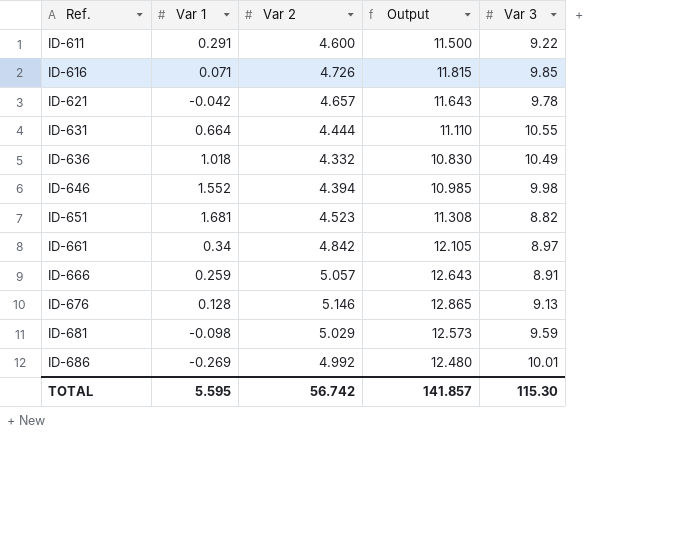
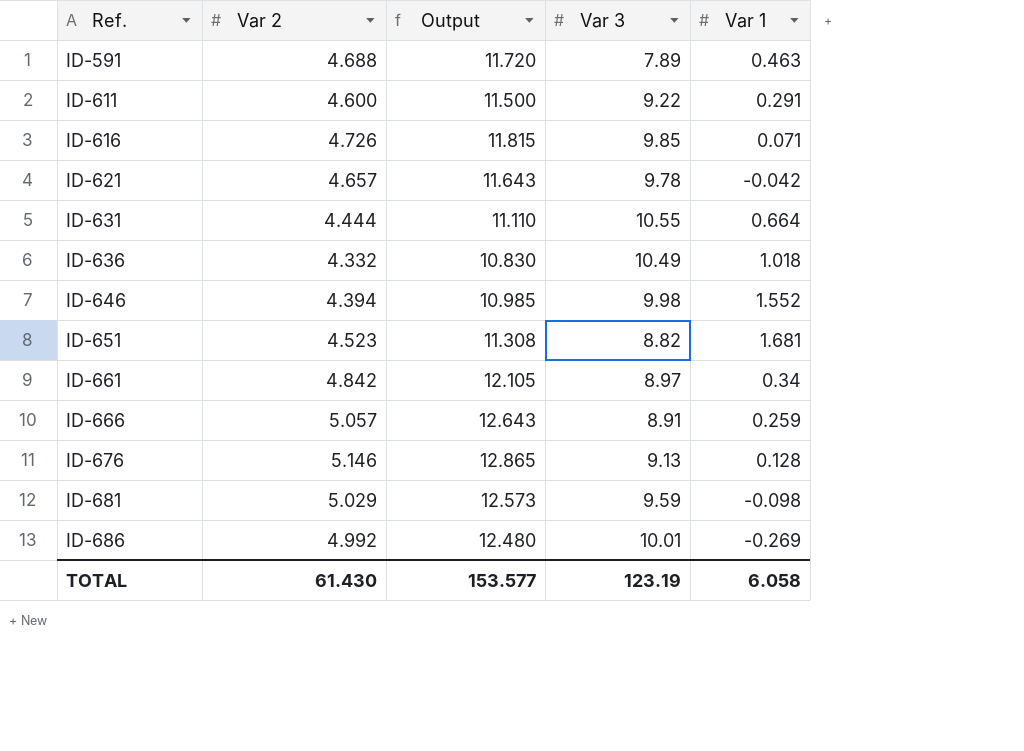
column Var 1 | position: 2 -> 5
row ID-591: none -> 4.688 | 11.720 | 7.89 | 0.463
TOTAL | Var 2: 56.742 -> 61.430
TOTAL | Output: 141.857 -> 153.577
TOTAL | Var 3: 115.30 -> 123.19
TOTAL | Var 1: 5.595 -> 6.058

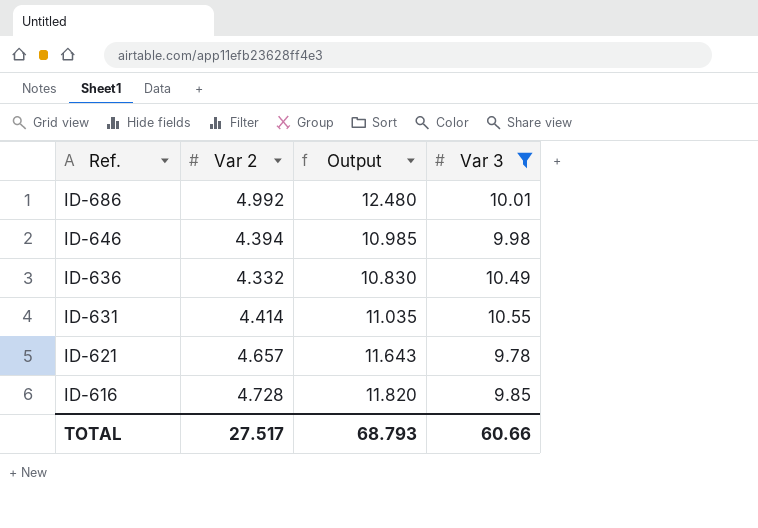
filter: none -> Var 3 >= 9.78
row order: Ref. ascending -> Ref. descending
column Var 1 | position: 5 -> none
ID-631 | Var 2: 4.444 -> 4.414
ID-631 | Output: 11.110 -> 11.035
ID-616 | Var 2: 4.726 -> 4.728
ID-616 | Output: 11.815 -> 11.820
TOTAL | Var 2: 61.430 -> 27.517
TOTAL | Output: 153.577 -> 68.793
TOTAL | Var 3: 123.19 -> 60.66

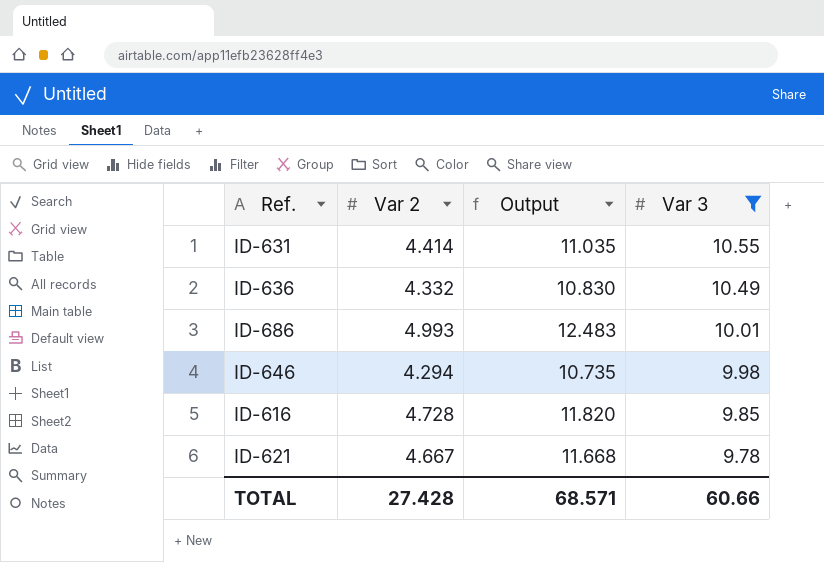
row order: Ref. descending -> Var 3 descending
ID-686 | Var 2: 4.992 -> 4.993
ID-686 | Output: 12.480 -> 12.483
ID-646 | Var 2: 4.394 -> 4.294
ID-646 | Output: 10.985 -> 10.735
ID-621 | Var 2: 4.657 -> 4.667
ID-621 | Output: 11.643 -> 11.668
TOTAL | Var 2: 27.517 -> 27.428
TOTAL | Output: 68.793 -> 68.571

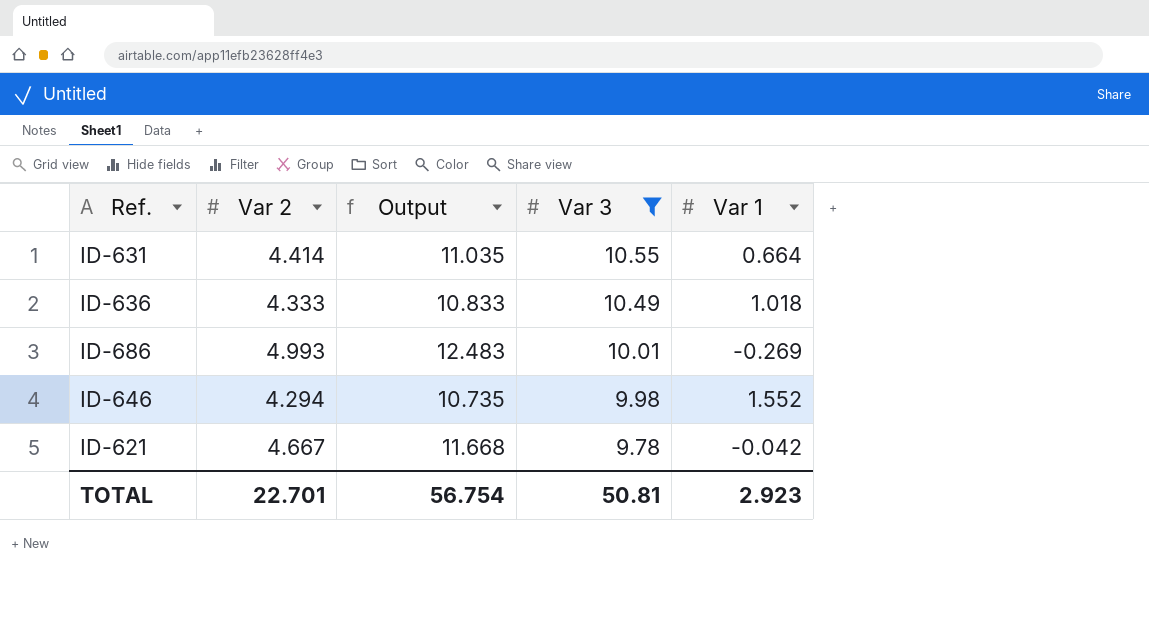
column Var 1 | position: none -> 5
row ID-616: 4.728 | 11.820 | 9.85 -> none
ID-636 | Var 2: 4.332 -> 4.333
ID-636 | Output: 10.830 -> 10.833
TOTAL | Var 2: 27.428 -> 22.701
TOTAL | Output: 68.571 -> 56.754
TOTAL | Var 3: 60.66 -> 50.81

